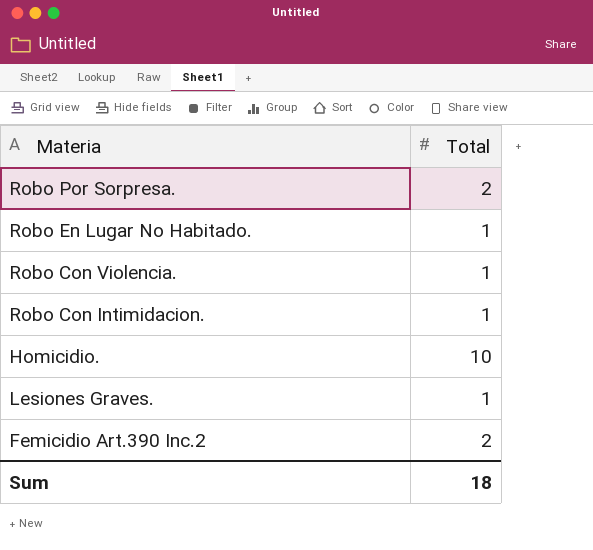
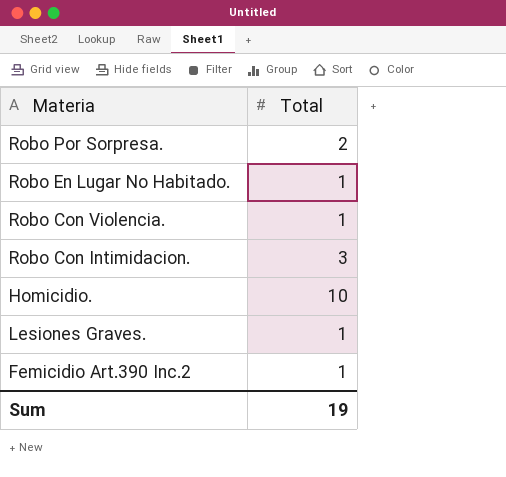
Robo Con Intimidacion. | Total: 1 -> 3
Femicidio Art.390 Inc.2 | Total: 2 -> 1
Sum | Total: 18 -> 19

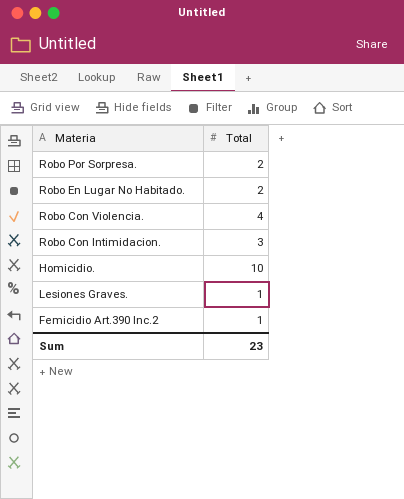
Robo En Lugar No Habitado. | Total: 1 -> 2
Robo Con Violencia. | Total: 1 -> 4
Sum | Total: 19 -> 23

